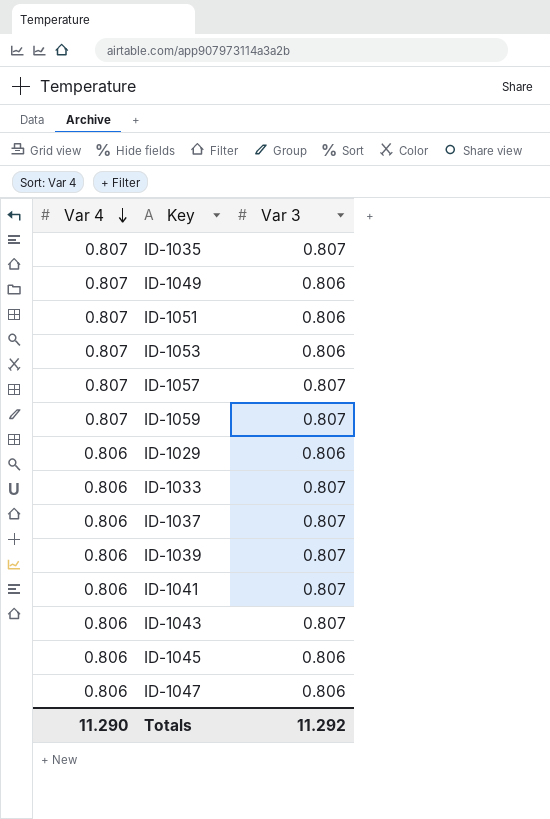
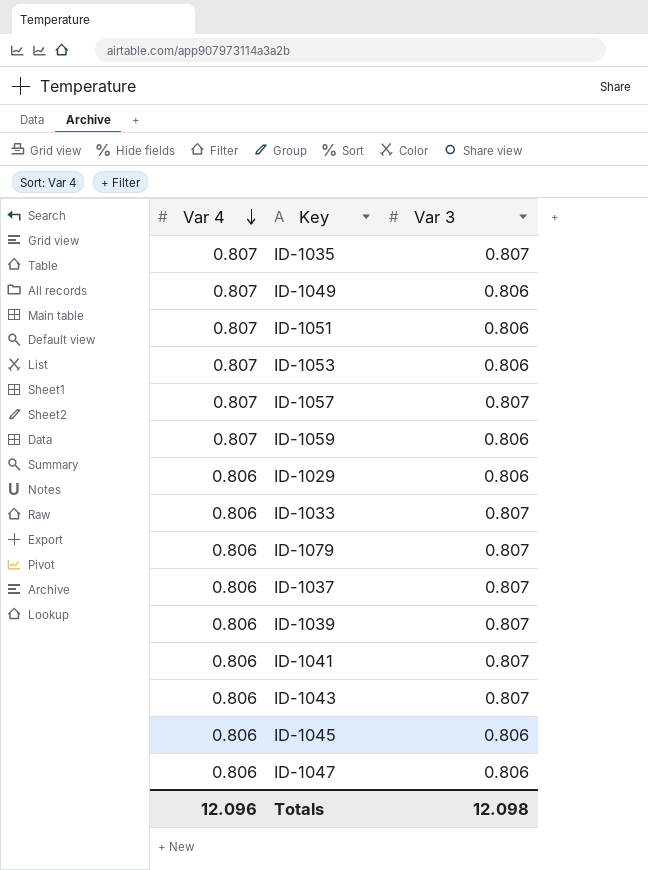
ID-1059 | Var 3: 0.807 -> 0.806
row ID-1079: none -> 0.806 | 0.807
Totals | Var 4: 11.290 -> 12.096
Totals | Var 3: 11.292 -> 12.098

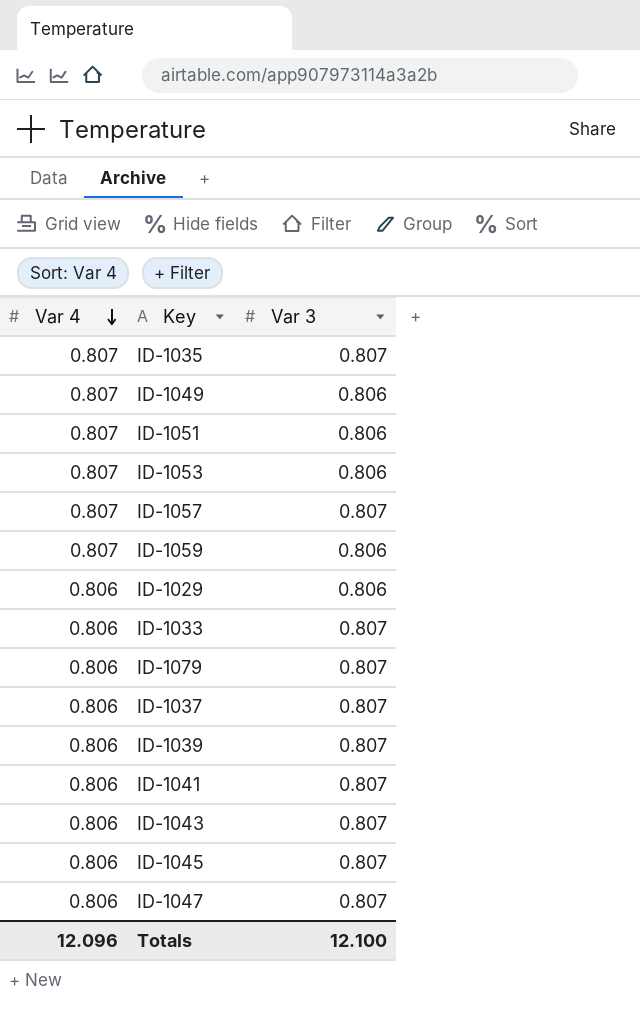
ID-1045 | Var 3: 0.806 -> 0.807
ID-1047 | Var 3: 0.806 -> 0.807
Totals | Var 3: 12.098 -> 12.100

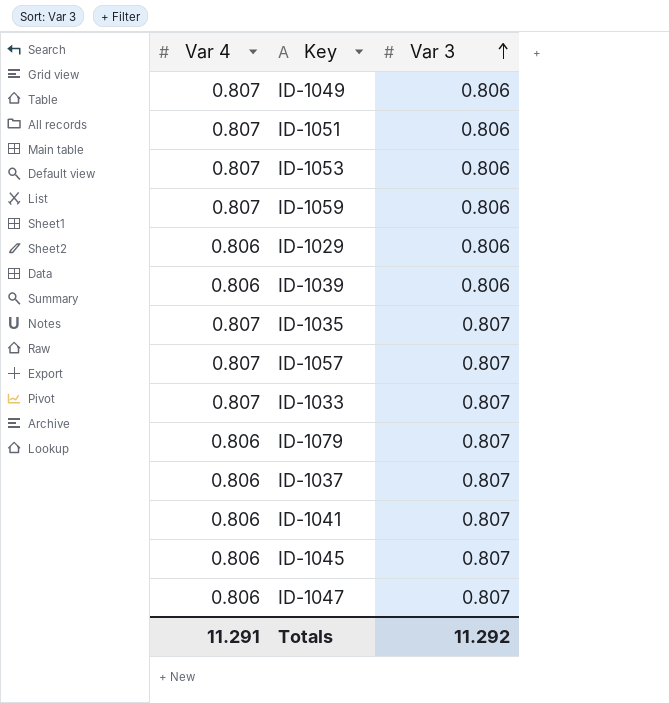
row order: Var 4 descending -> Var 3 ascending
row ID-1043: 0.806 | 0.807 -> none
ID-1039 | Var 3: 0.807 -> 0.806
ID-1033 | Var 4: 0.806 -> 0.807
Totals | Var 4: 12.096 -> 11.291
Totals | Var 3: 12.100 -> 11.292

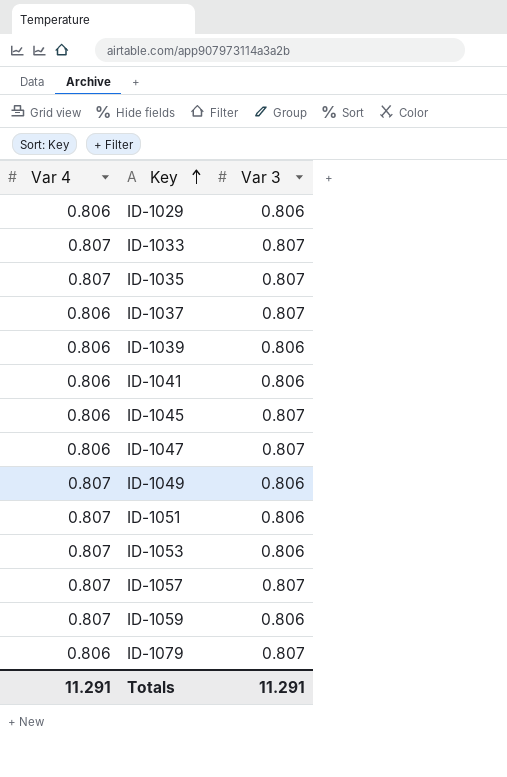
row order: Var 3 ascending -> Key ascending
ID-1041 | Var 3: 0.807 -> 0.806
Totals | Var 3: 11.292 -> 11.291

